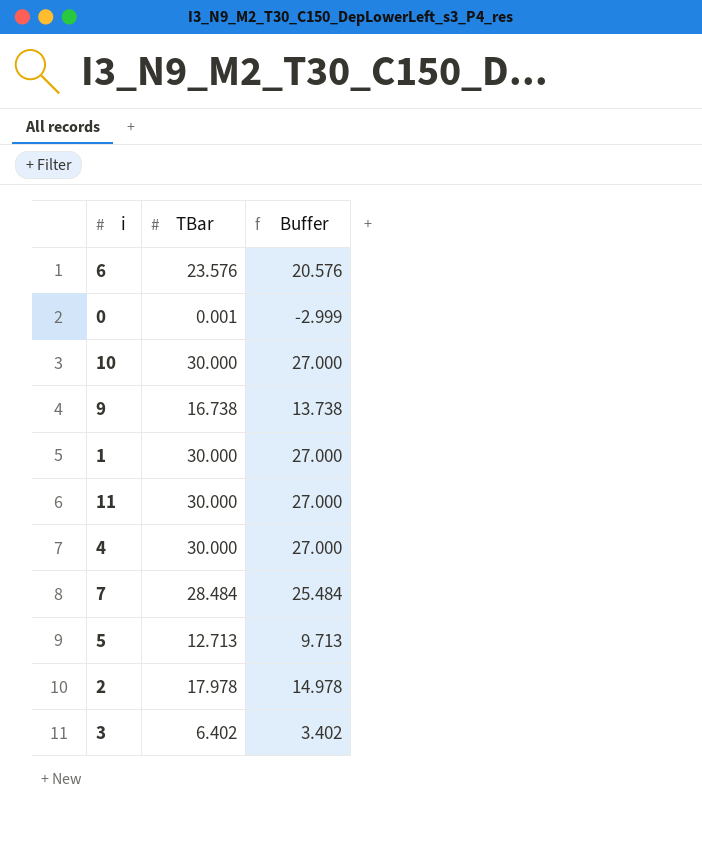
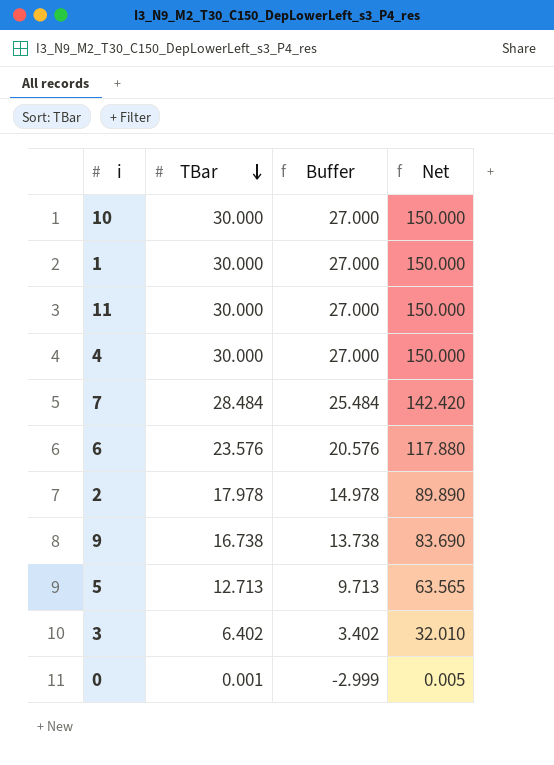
row order: none -> TBar descending
column Net | formula: none -> [TBar] * 5

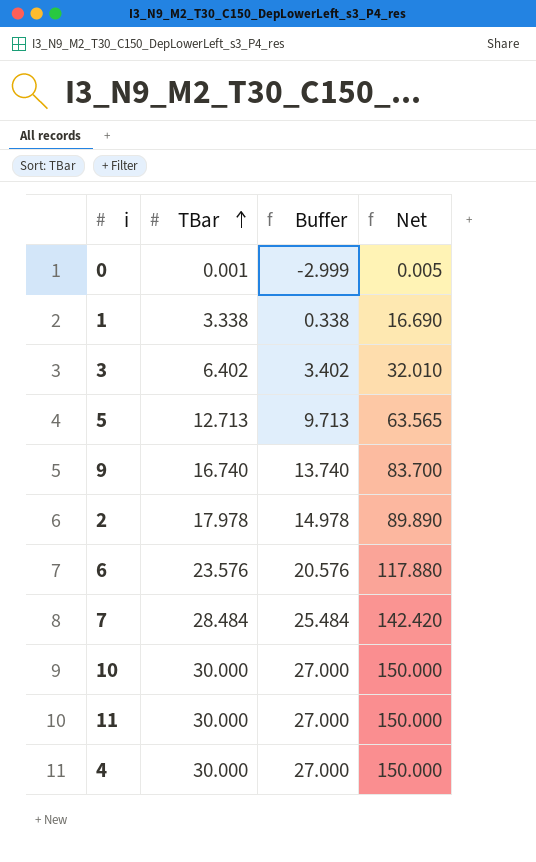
row order: TBar descending -> TBar ascending
1 | TBar: 30.000 -> 3.338
1 | Buffer: 27.000 -> 0.338
1 | Net: 150.000 -> 16.690
9 | TBar: 16.738 -> 16.740
9 | Buffer: 13.738 -> 13.740
9 | Net: 83.690 -> 83.700

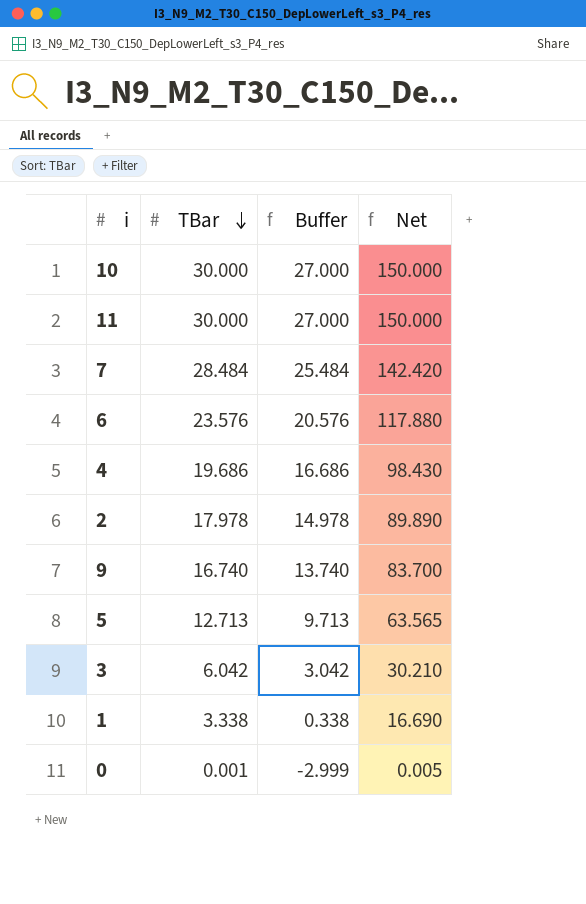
row order: TBar ascending -> TBar descending
4 | TBar: 30.000 -> 19.686
4 | Buffer: 27.000 -> 16.686
4 | Net: 150.000 -> 98.430
3 | TBar: 6.402 -> 6.042
3 | Buffer: 3.402 -> 3.042
3 | Net: 32.010 -> 30.210

